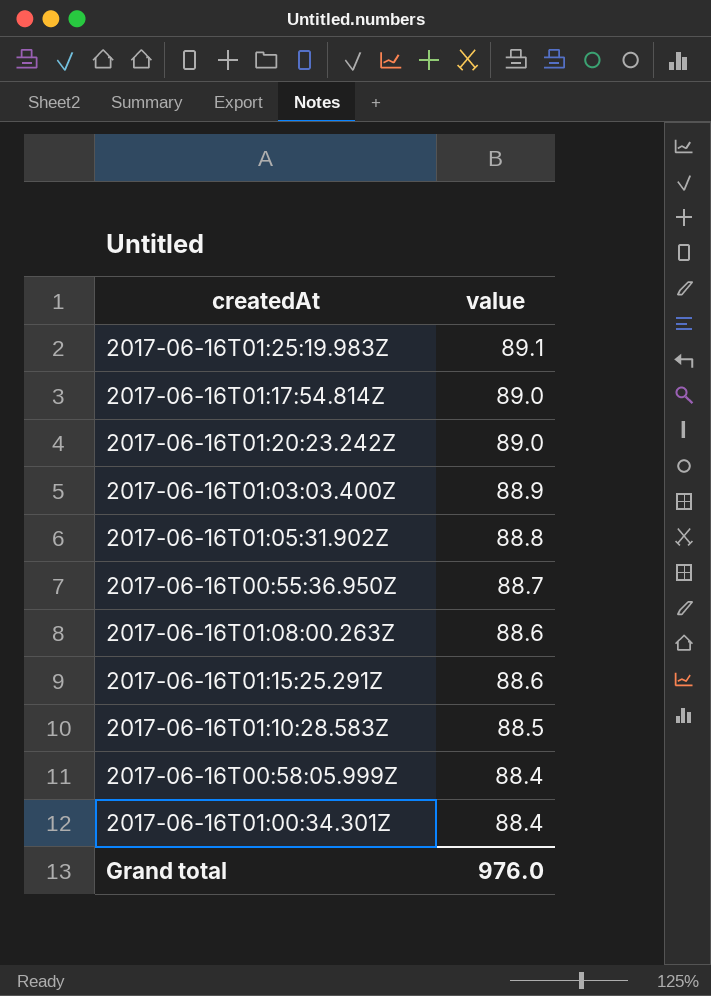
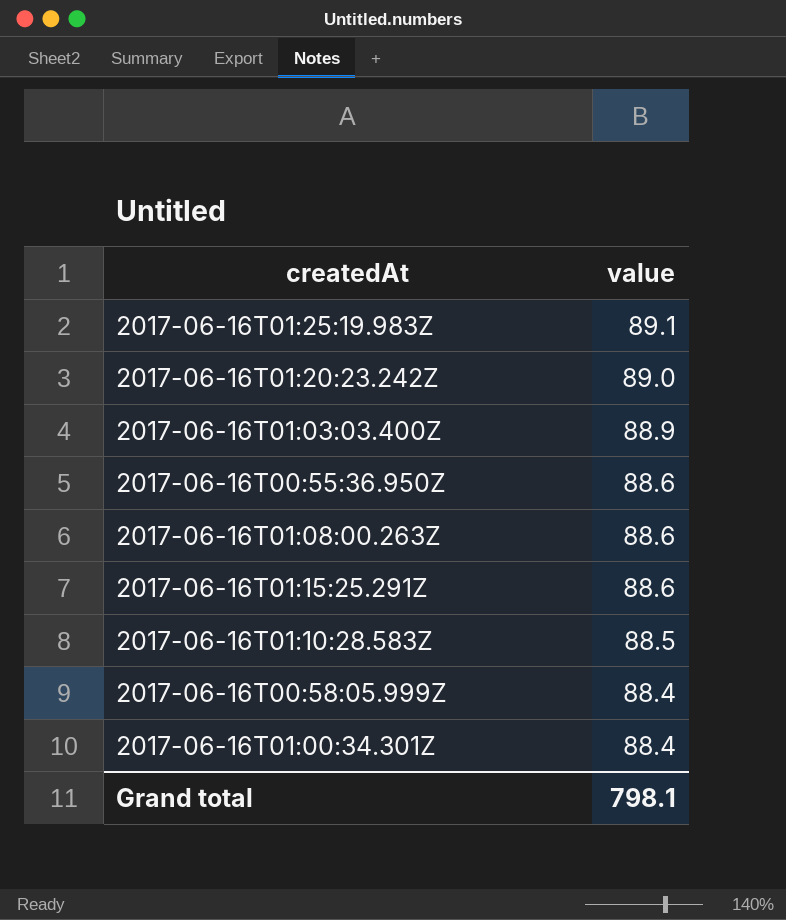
row 2017-06-16T01:17:54.814Z: 89.0 -> none
row 2017-06-16T01:05:31.902Z: 88.8 -> none
2017-06-16T00:55:36.950Z | value: 88.7 -> 88.6
Grand total | value: 976.0 -> 798.1

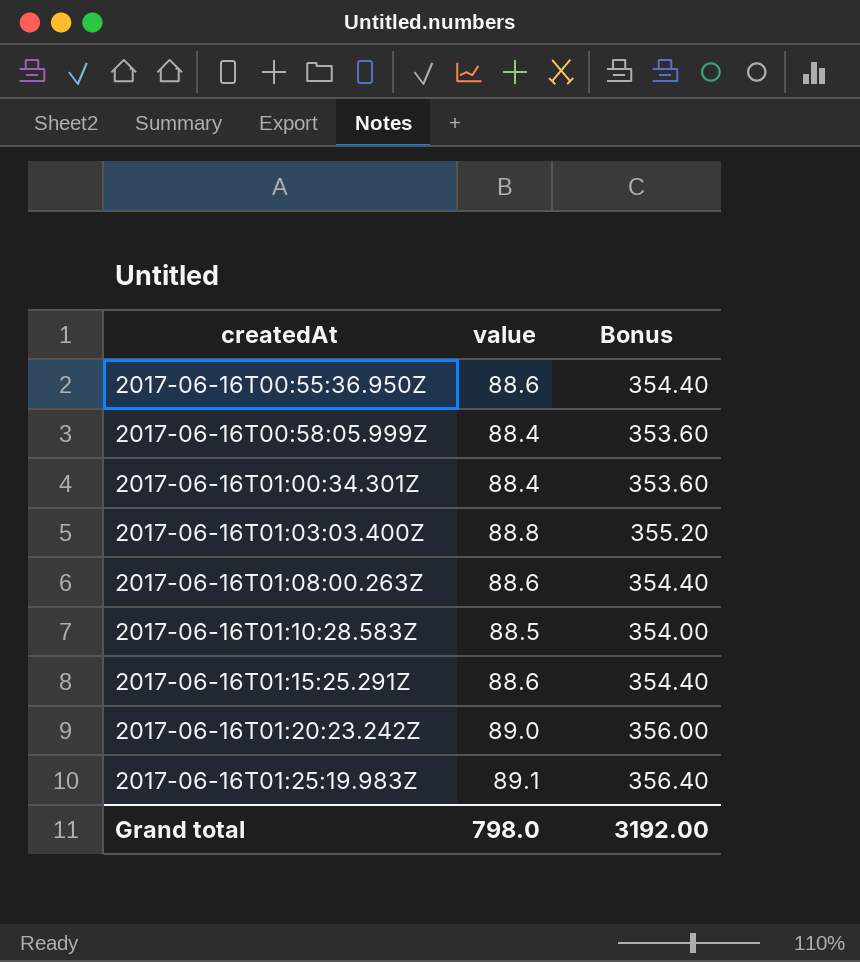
row order: value descending -> createdAt ascending
column Bonus | formula: none -> [value] * 4
2017-06-16T01:03:03.400Z | value: 88.9 -> 88.8
Grand total | value: 798.1 -> 798.0

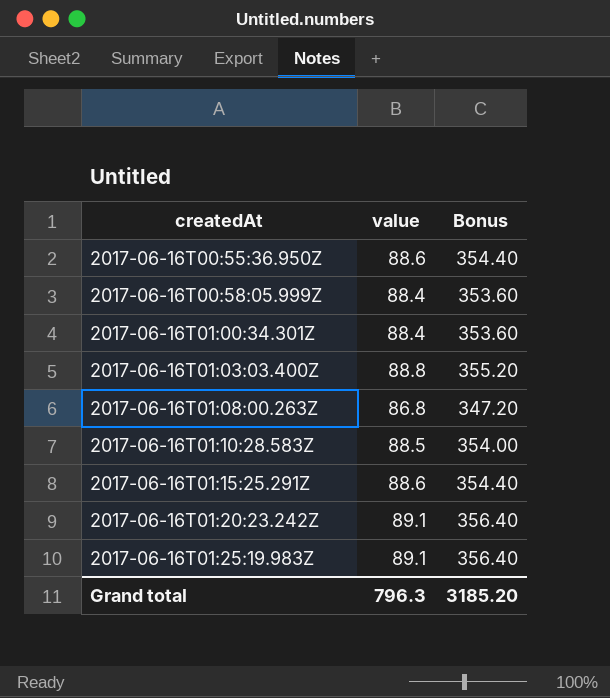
2017-06-16T01:08:00.263Z | value: 88.6 -> 86.8
2017-06-16T01:08:00.263Z | Bonus: 354.40 -> 347.20
2017-06-16T01:20:23.242Z | value: 89.0 -> 89.1
2017-06-16T01:20:23.242Z | Bonus: 356.00 -> 356.40
Grand total | value: 798.0 -> 796.3
Grand total | Bonus: 3192.00 -> 3185.20

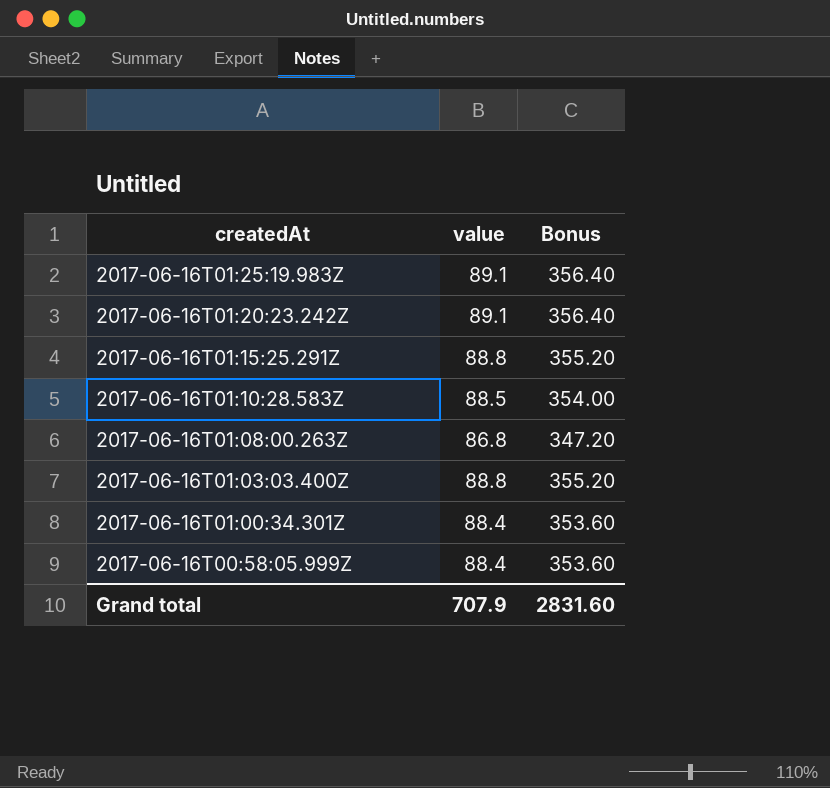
row order: createdAt ascending -> createdAt descending
row 2017-06-16T00:55:36.950Z: 88.6 | 354.40 -> none
2017-06-16T01:15:25.291Z | value: 88.6 -> 88.8
2017-06-16T01:15:25.291Z | Bonus: 354.40 -> 355.20
Grand total | value: 796.3 -> 707.9
Grand total | Bonus: 3185.20 -> 2831.60

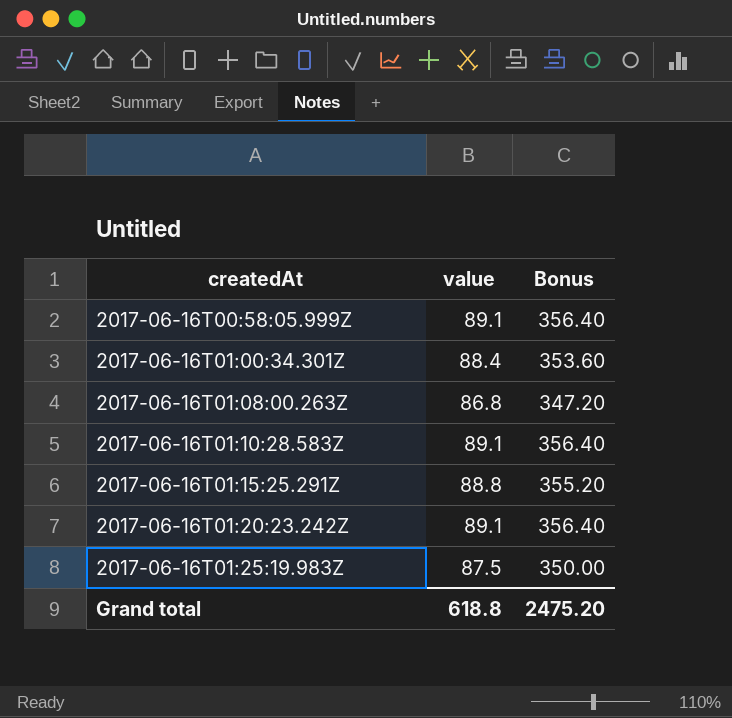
row order: createdAt descending -> createdAt ascending
row 2017-06-16T01:03:03.400Z: 88.8 | 355.20 -> none
2017-06-16T00:58:05.999Z | value: 88.4 -> 89.1
2017-06-16T00:58:05.999Z | Bonus: 353.60 -> 356.40
2017-06-16T01:10:28.583Z | value: 88.5 -> 89.1
2017-06-16T01:10:28.583Z | Bonus: 354.00 -> 356.40
2017-06-16T01:25:19.983Z | value: 89.1 -> 87.5
2017-06-16T01:25:19.983Z | Bonus: 356.40 -> 350.00
Grand total | value: 707.9 -> 618.8
Grand total | Bonus: 2831.60 -> 2475.20

